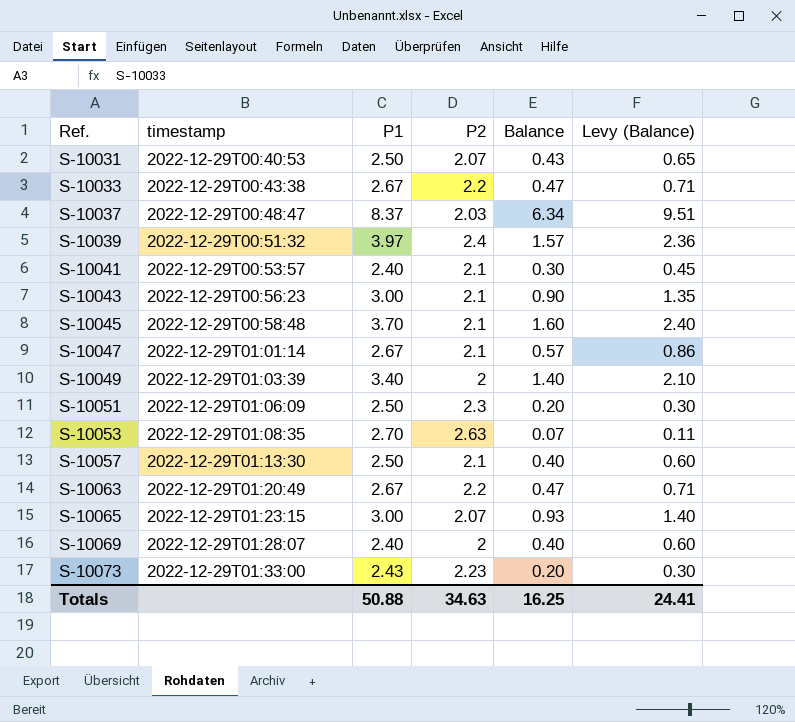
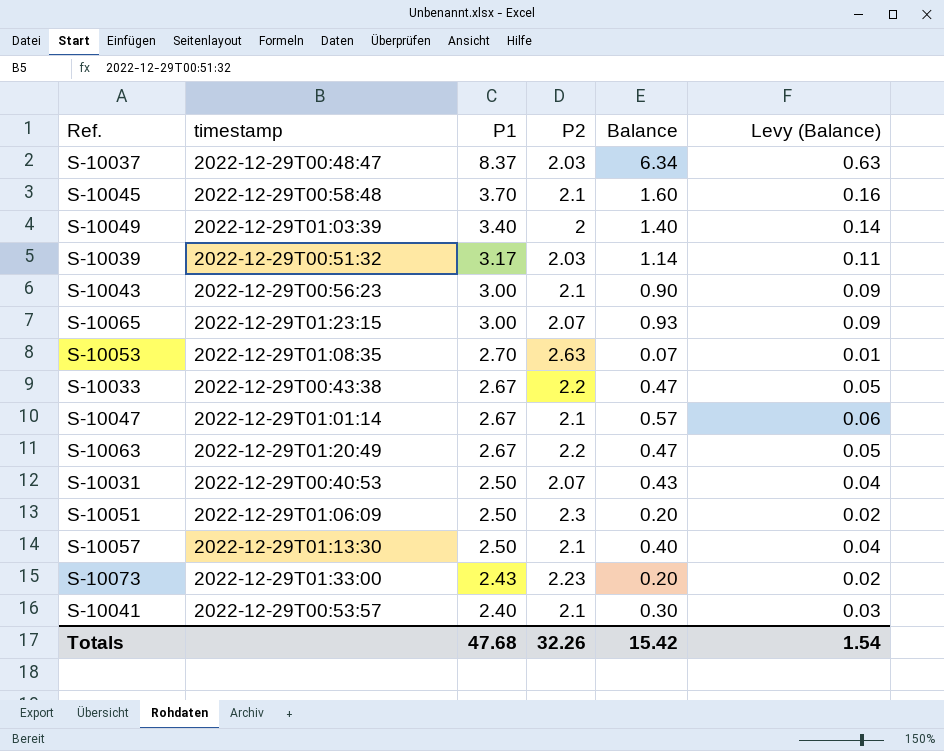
row order: Ref. ascending -> P1 descending
column Levy (Balance) | formula: [Balance] * 1.5 -> [Balance] * 0.1
row S-10069: 2022-12-29T01:28:07 | 2.40 | 2 | 0.40 | 0.60 -> none
S-10039 | P1: 3.97 -> 3.17
S-10039 | P2: 2.4 -> 2.03
S-10039 | Balance: 1.57 -> 1.14
Totals | P1: 50.88 -> 47.68
Totals | P2: 34.63 -> 32.26
Totals | Balance: 16.25 -> 15.42
Totals | Levy (Balance): 24.41 -> 1.54

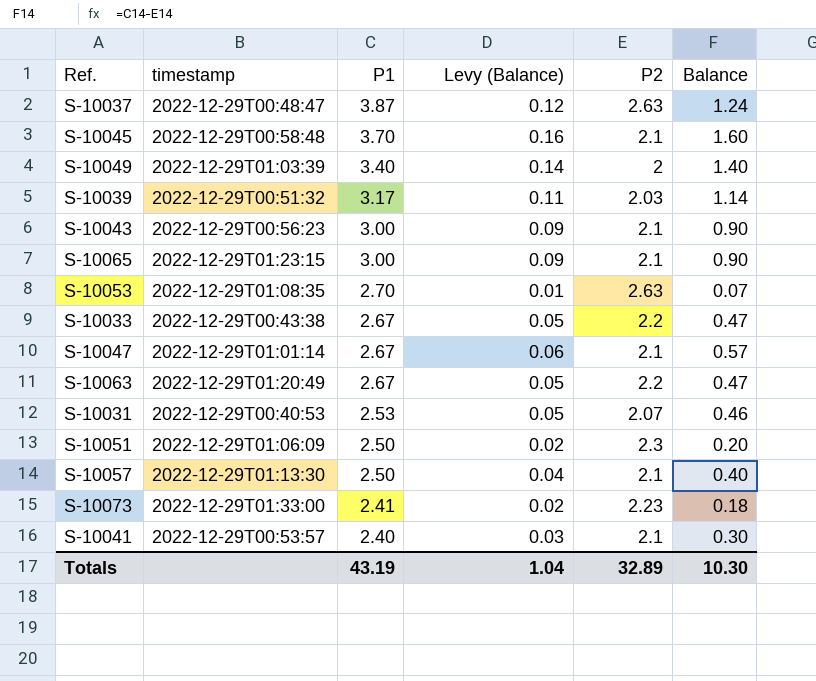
column Levy (Balance) | position: 6 -> 4
S-10037 | P1: 8.37 -> 3.87
S-10037 | Levy (Balance): 0.63 -> 0.12
S-10037 | P2: 2.03 -> 2.63
S-10037 | Balance: 6.34 -> 1.24
S-10065 | P2: 2.07 -> 2.1
S-10065 | Balance: 0.93 -> 0.90
S-10031 | P1: 2.50 -> 2.53
S-10031 | Levy (Balance): 0.04 -> 0.05
S-10031 | Balance: 0.43 -> 0.46
S-10073 | P1: 2.43 -> 2.41
S-10073 | Balance: 0.20 -> 0.18
Totals | P1: 47.68 -> 43.19
Totals | Levy (Balance): 1.54 -> 1.04
Totals | P2: 32.26 -> 32.89
Totals | Balance: 15.42 -> 10.30

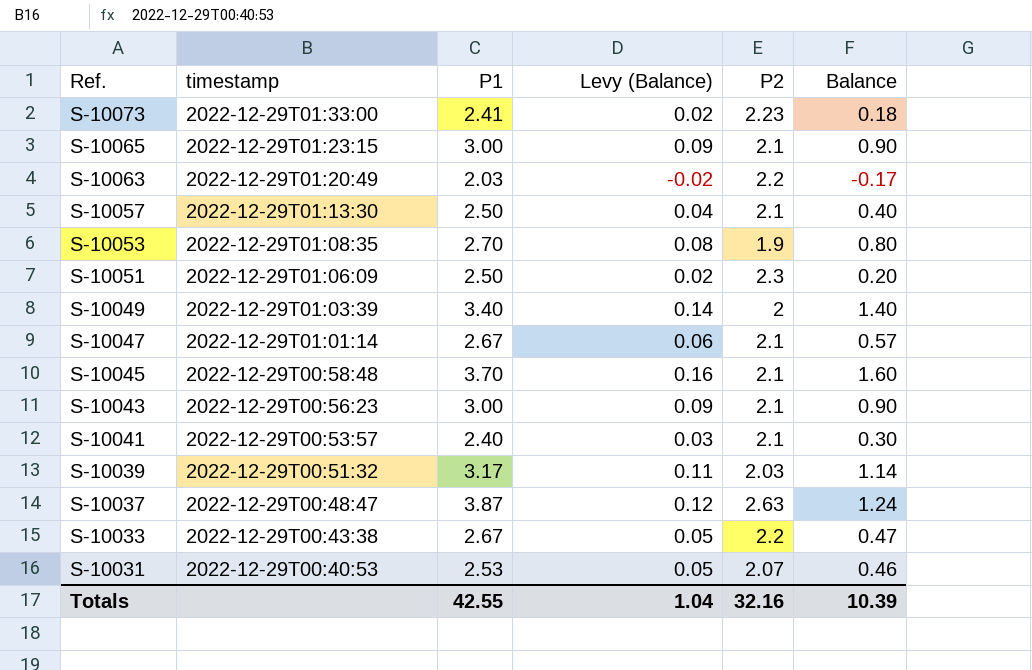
row order: P1 descending -> Ref. descending
S-10063 | P1: 2.67 -> 2.03
S-10063 | Levy (Balance): 0.05 -> -0.02
S-10063 | Balance: 0.47 -> -0.17
S-10053 | Levy (Balance): 0.01 -> 0.08
S-10053 | P2: 2.63 -> 1.9
S-10053 | Balance: 0.07 -> 0.80
Totals | P1: 43.19 -> 42.55
Totals | P2: 32.89 -> 32.16
Totals | Balance: 10.30 -> 10.39

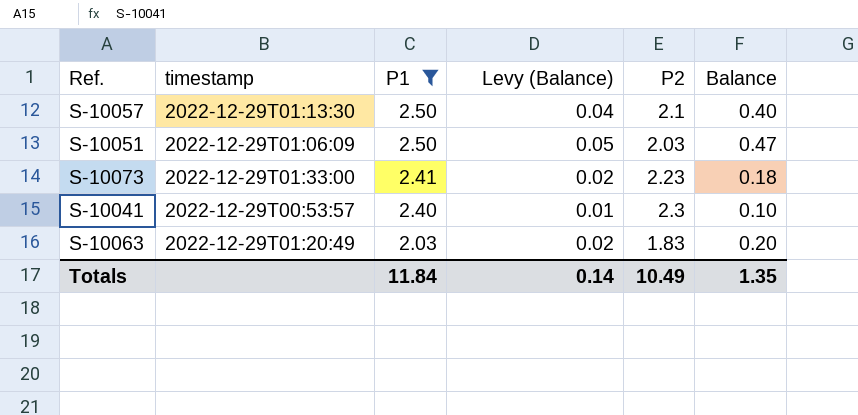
filter: none -> P1 <= 2.50
row order: Ref. descending -> P1 descending
S-10051 | Levy (Balance): 0.02 -> 0.05
S-10051 | P2: 2.3 -> 2.03
S-10051 | Balance: 0.20 -> 0.47
S-10041 | Levy (Balance): 0.03 -> 0.01
S-10041 | P2: 2.1 -> 2.3
S-10041 | Balance: 0.30 -> 0.10
S-10063 | Levy (Balance): -0.02 -> 0.02
S-10063 | P2: 2.2 -> 1.83
S-10063 | Balance: -0.17 -> 0.20
Totals | P1: 42.55 -> 11.84
Totals | Levy (Balance): 1.04 -> 0.14
Totals | P2: 32.16 -> 10.49
Totals | Balance: 10.39 -> 1.35

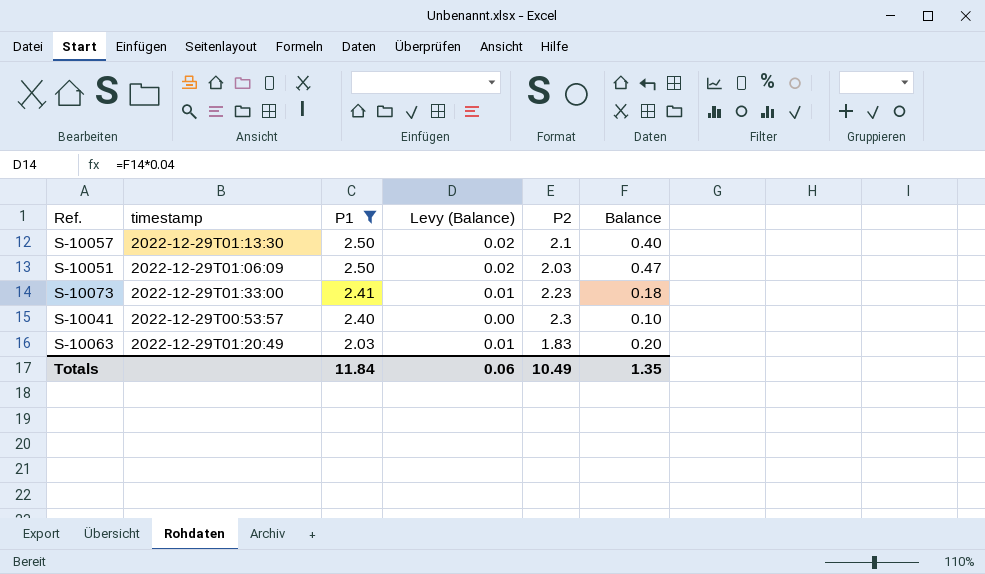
column Levy (Balance) | formula: [Balance] * 0.1 -> [Balance] * 0.04
Totals | Levy (Balance): 0.14 -> 0.06

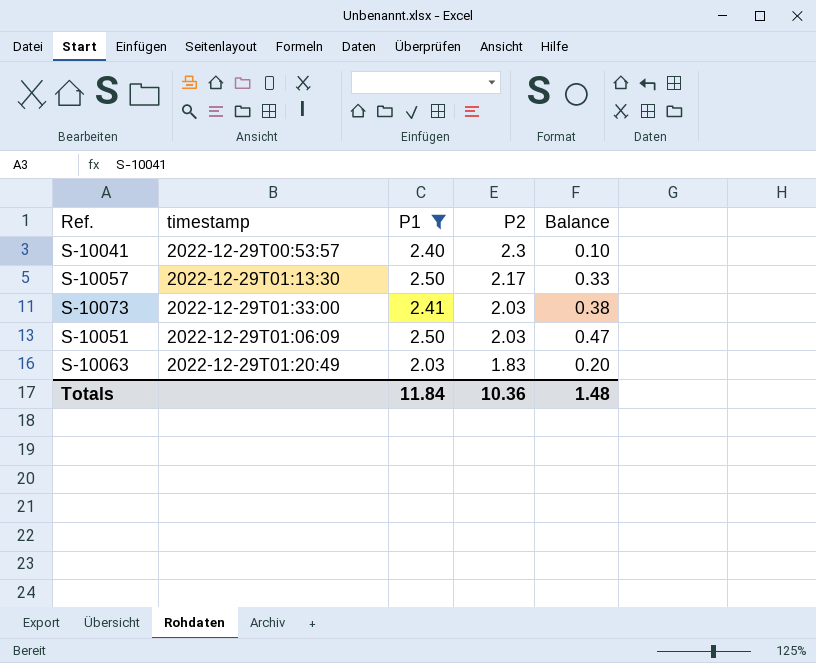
row order: P1 descending -> P2 descending
column Levy (Balance) | formula: [Balance] * 0.04 -> none
S-10057 | P2: 2.1 -> 2.17
S-10057 | Balance: 0.40 -> 0.33
S-10073 | P2: 2.23 -> 2.03
S-10073 | Balance: 0.18 -> 0.38
Totals | P2: 10.49 -> 10.36
Totals | Balance: 1.35 -> 1.48

